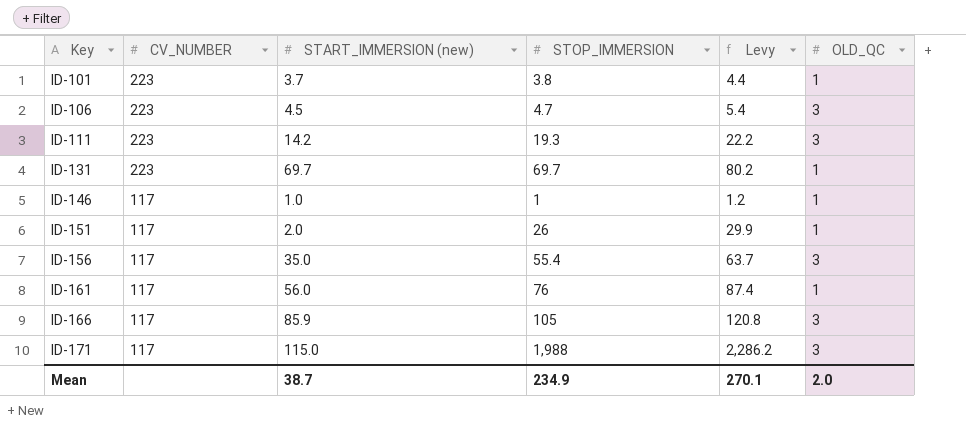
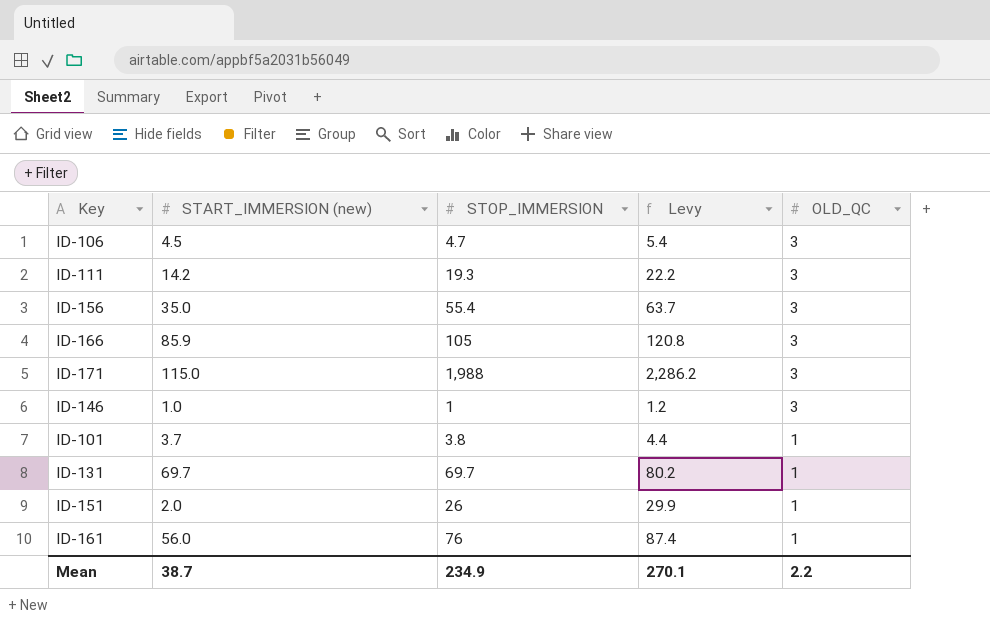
row order: Key ascending -> OLD_QC descending
column CV_NUMBER | position: 2 -> none
ID-146 | OLD_QC: 1 -> 3
Mean | OLD_QC: 2.0 -> 2.2

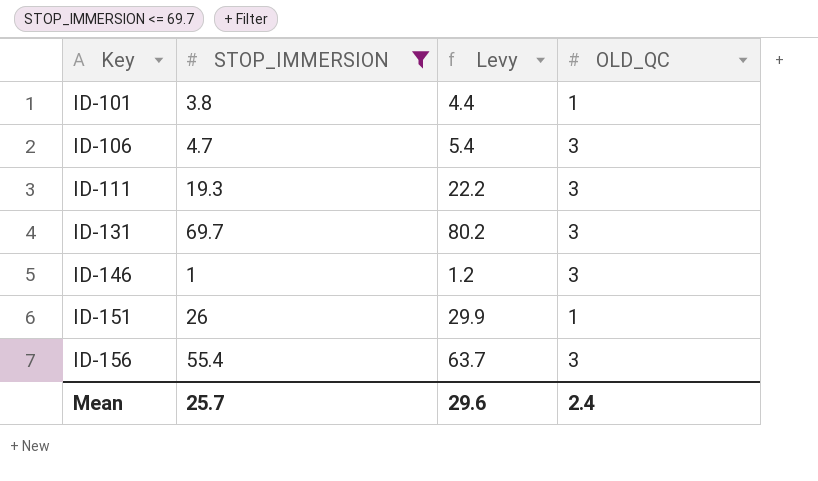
filter: none -> STOP_IMMERSION <= 69.7
row order: OLD_QC descending -> Key ascending
column START_IMMERSION (new) | position: 2 -> none
ID-131 | OLD_QC: 1 -> 3
Mean | STOP_IMMERSION: 234.9 -> 25.7
Mean | Levy: 270.1 -> 29.6
Mean | OLD_QC: 2.2 -> 2.4

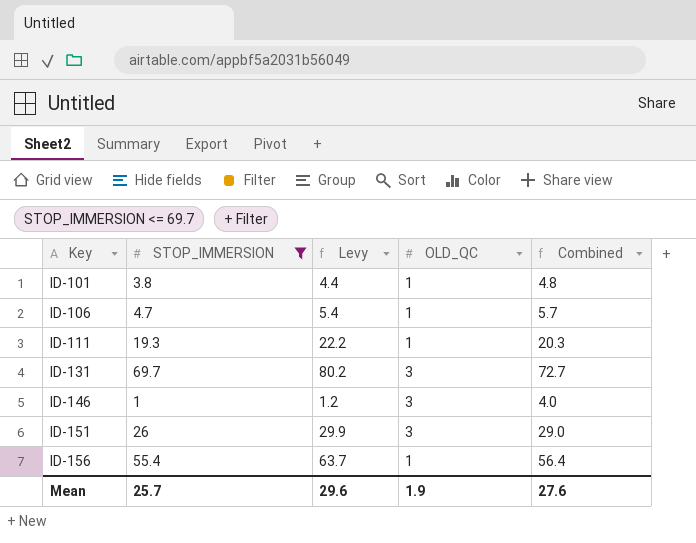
column Combined | formula: none -> [STOP_IMMERSION] + [OLD_QC]
ID-106 | OLD_QC: 3 -> 1
ID-111 | OLD_QC: 3 -> 1
ID-151 | OLD_QC: 1 -> 3
ID-156 | OLD_QC: 3 -> 1
Mean | OLD_QC: 2.4 -> 1.9

